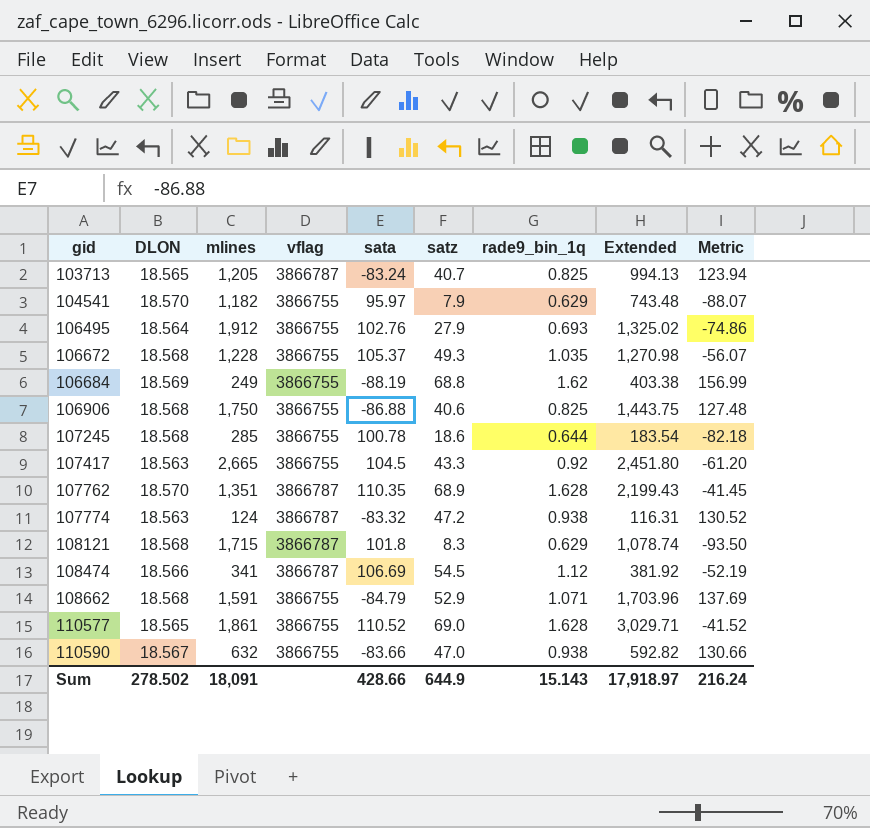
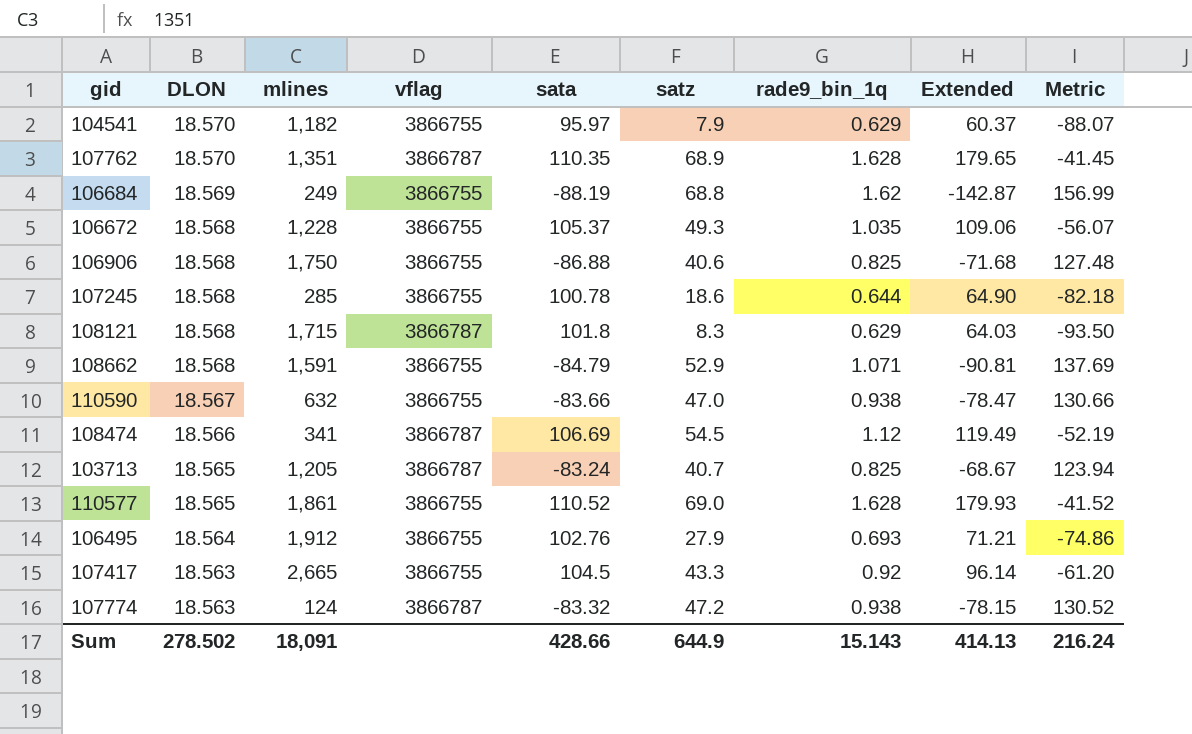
row order: gid ascending -> DLON descending
column Extended | formula: [mlines] * [rade9_bin_1q] -> [sata] * [rade9_bin_1q]
Sum | Extended: 17,918.97 -> 414.13

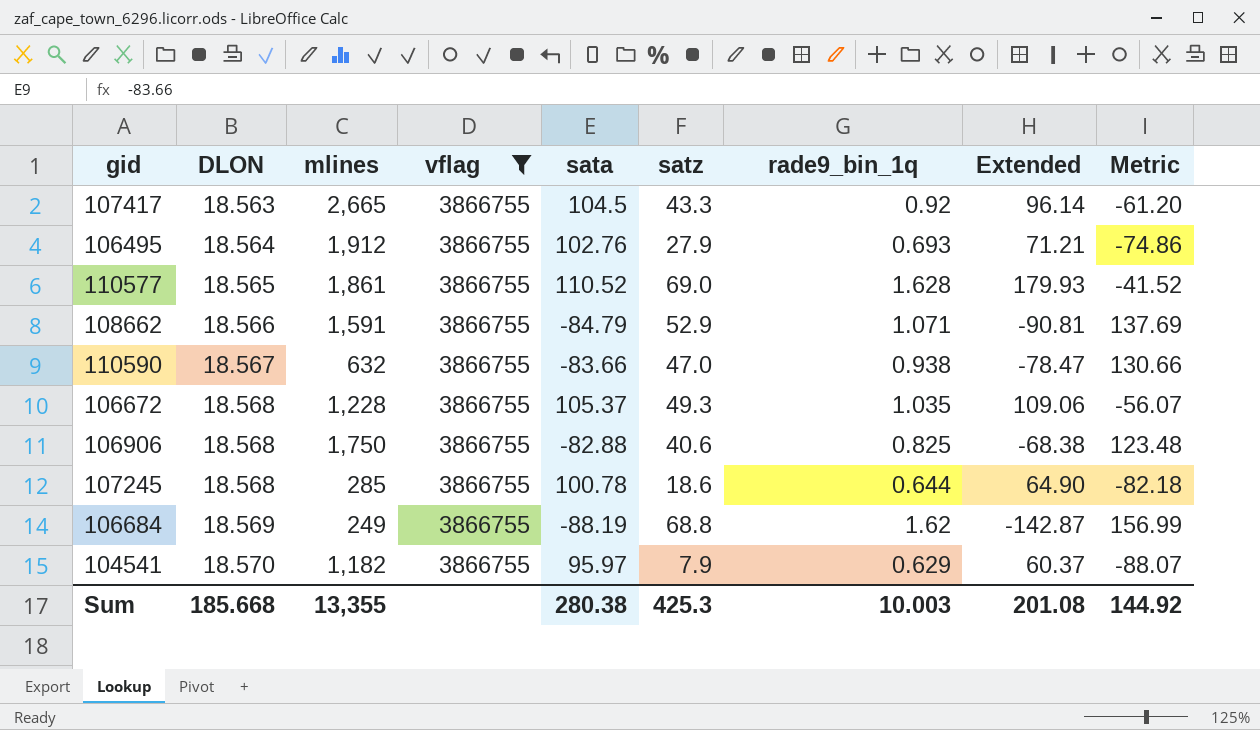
filter: none -> vflag = 3866755
row order: DLON descending -> DLON ascending
108662 | DLON: 18.568 -> 18.566
106906 | sata: -86.88 -> -82.88
106906 | Extended: -71.68 -> -68.38
106906 | Metric: 127.48 -> 123.48
Sum | DLON: 278.502 -> 185.668
Sum | mlines: 18,091 -> 13,355
Sum | sata: 428.66 -> 280.38
Sum | satz: 644.9 -> 425.3
Sum | rade9_bin_1q: 15.143 -> 10.003
Sum | Extended: 414.13 -> 201.08
Sum | Metric: 216.24 -> 144.92

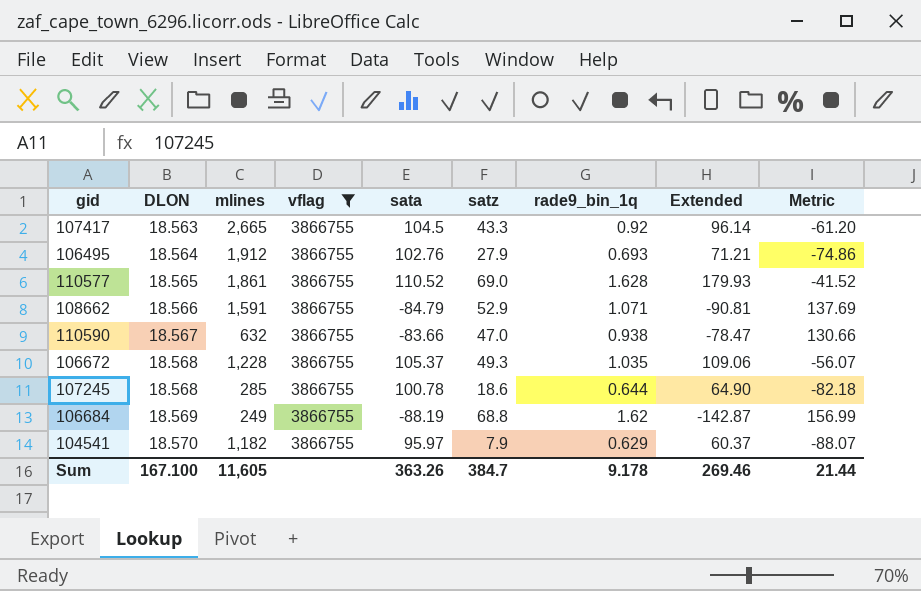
row 106906: 18.568 | 1,750 | 3866755 | -82.88 | 40.6 | 0.825 | -68.38 | 123.48 -> none
Sum | DLON: 185.668 -> 167.100
Sum | mlines: 13,355 -> 11,605
Sum | sata: 280.38 -> 363.26
Sum | satz: 425.3 -> 384.7
Sum | rade9_bin_1q: 10.003 -> 9.178
Sum | Extended: 201.08 -> 269.46
Sum | Metric: 144.92 -> 21.44

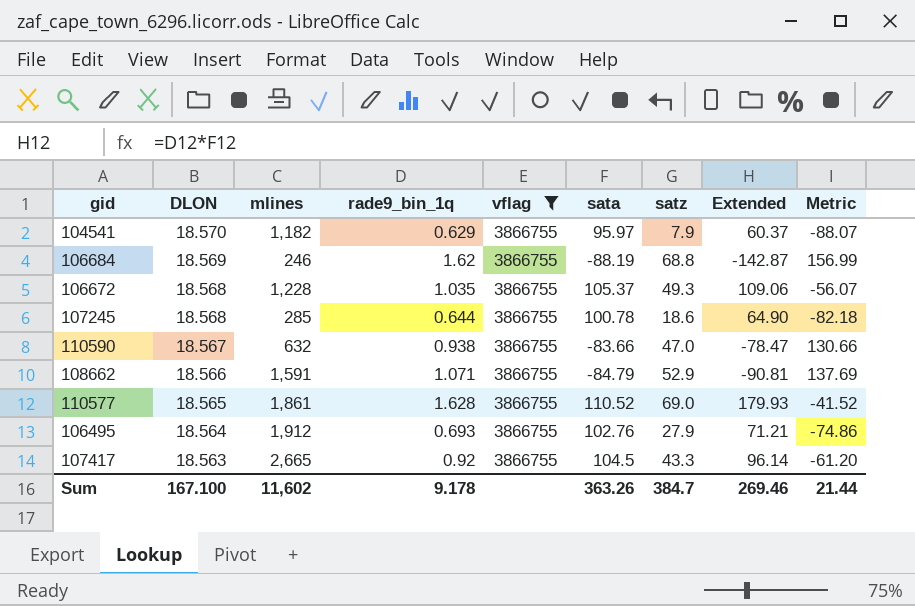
row order: DLON ascending -> DLON descending
column rade9_bin_1q | position: 7 -> 4
106684 | mlines: 249 -> 246
Sum | mlines: 11,605 -> 11,602

